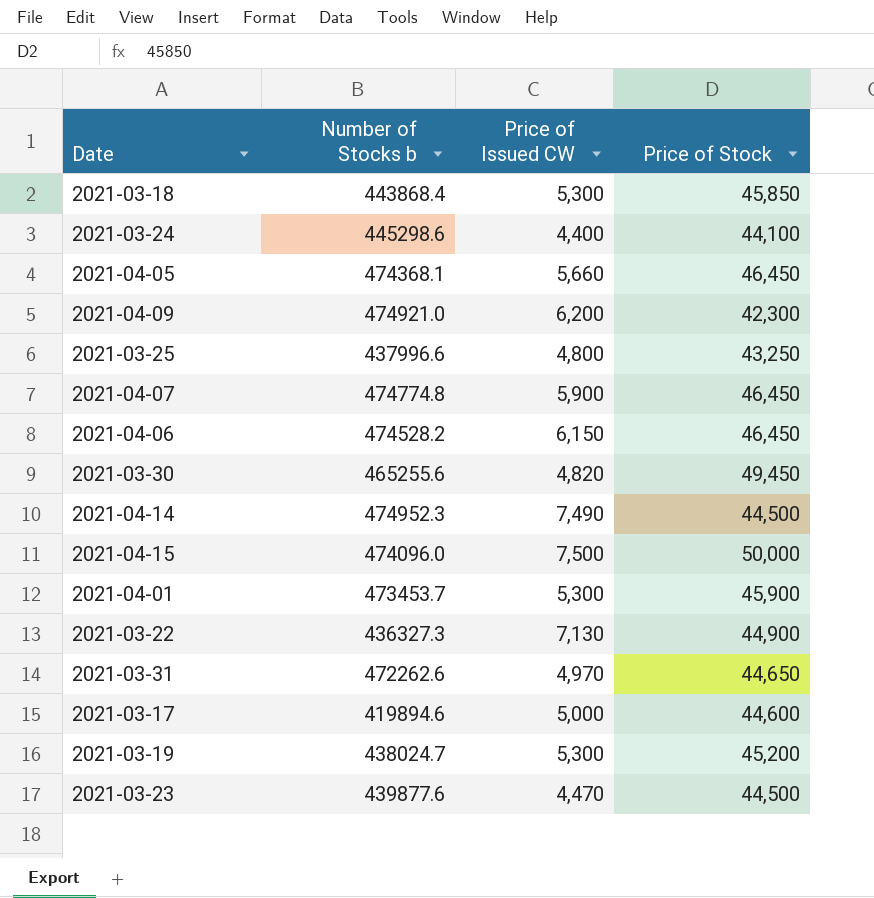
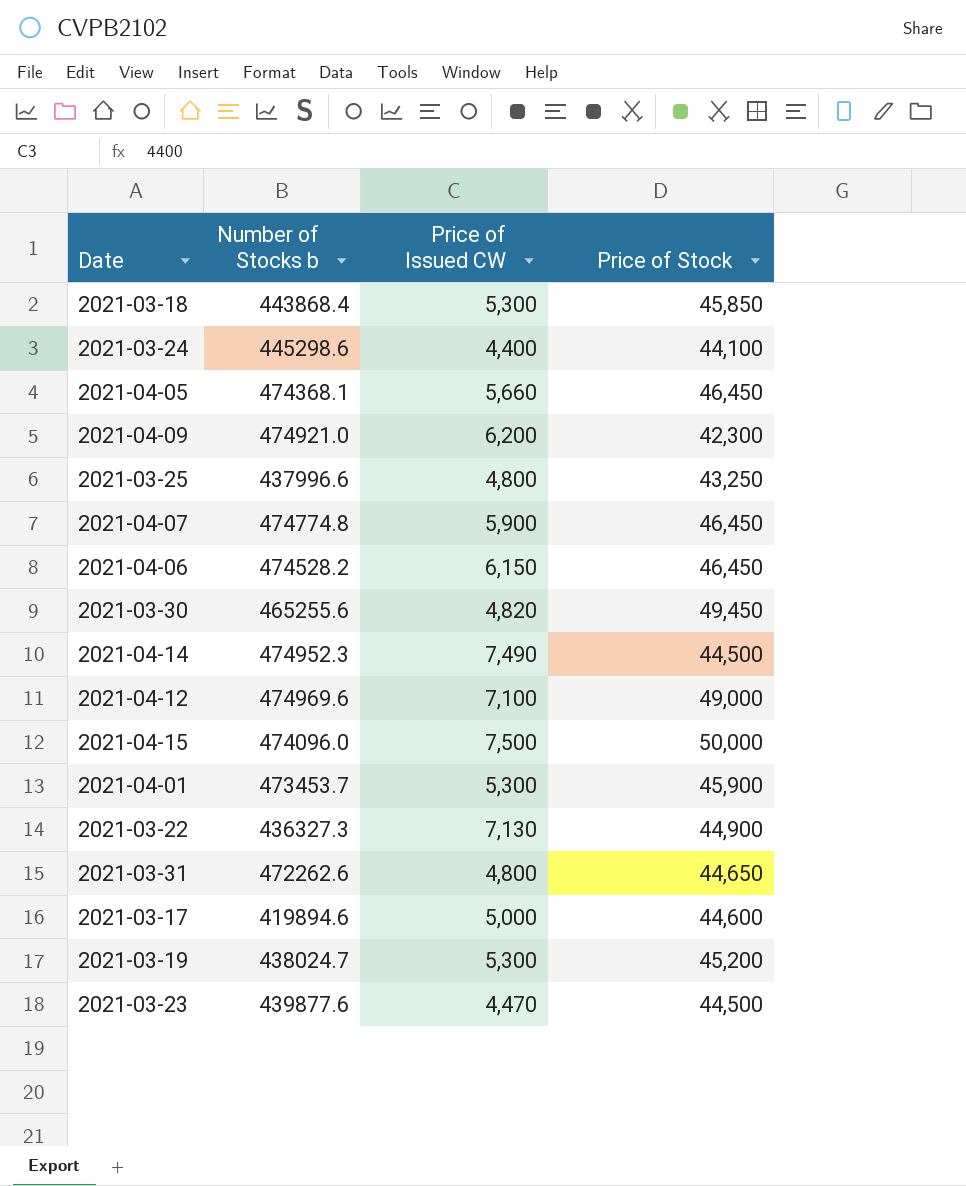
row 2021-04-12: none -> 474969.6 | 7,100 | 49,000
2021-03-31 | Price of Issued CW: 4,970 -> 4,800

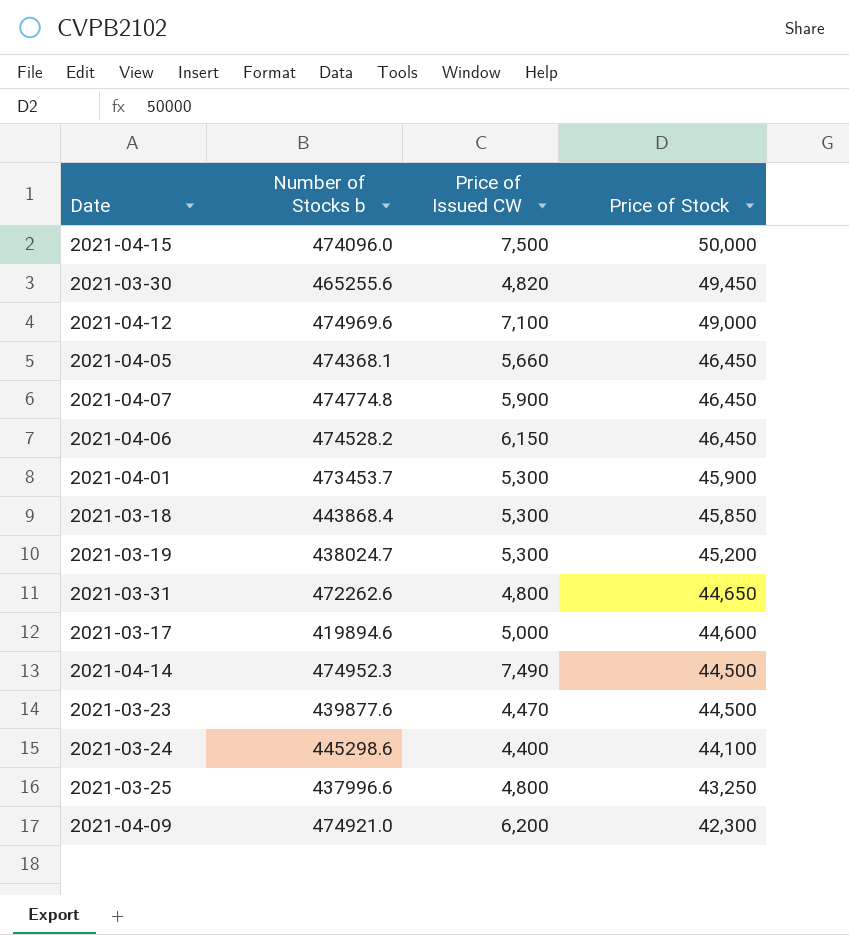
row order: none -> Price of Stock descending
row 2021-03-22: 436327.3 | 7,130 | 44,900 -> none

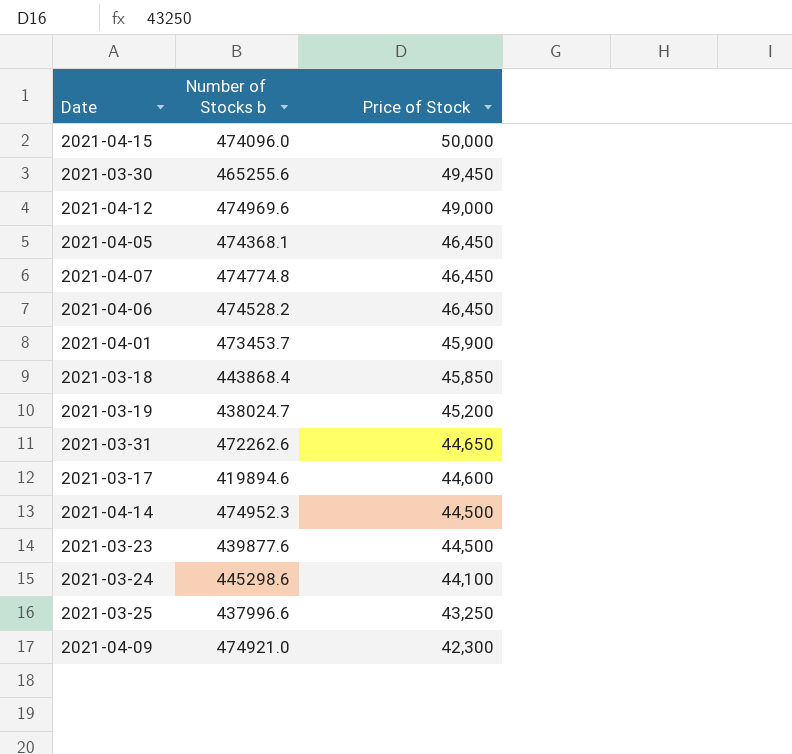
column Price of Issued CW | position: 3 -> none

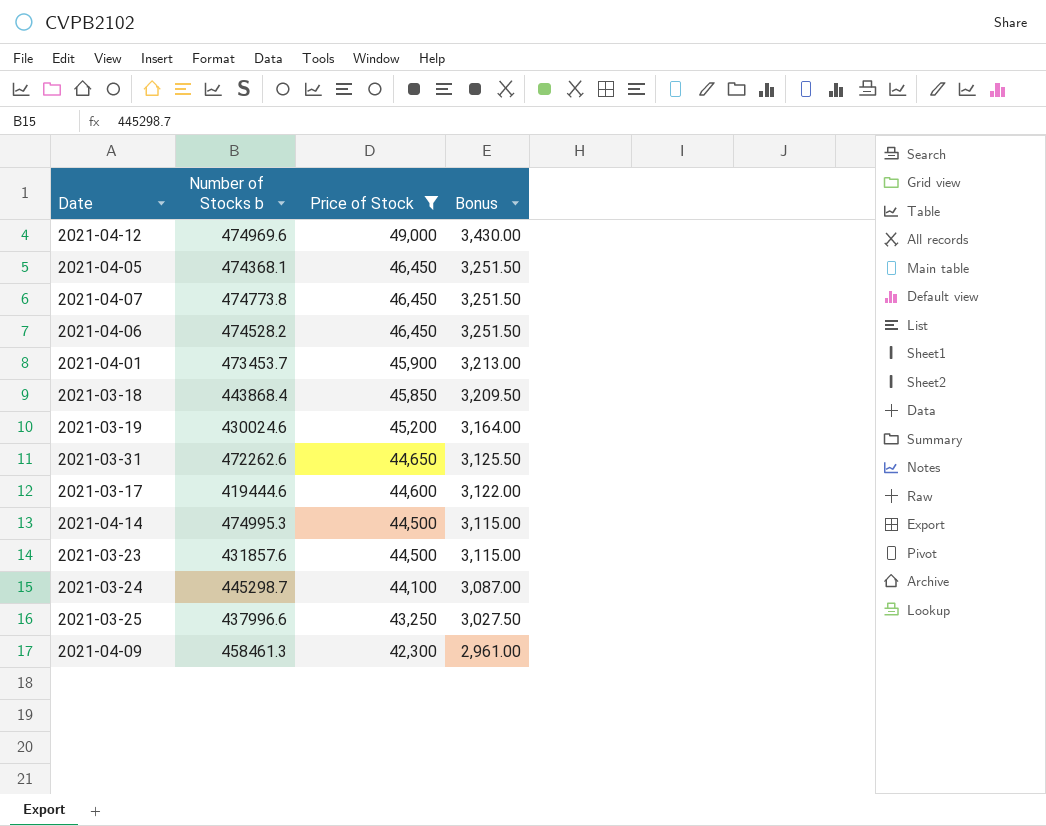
filter: none -> Price of Stock <= 49,000
column Bonus | formula: none -> [Price of Stock] * 0.07
2021-04-07 | Number of Stocks b: 474774.8 -> 474773.8
2021-03-19 | Number of Stocks b: 438024.7 -> 430024.6
2021-03-17 | Number of Stocks b: 419894.6 -> 419444.6
2021-04-14 | Number of Stocks b: 474952.3 -> 474995.3
2021-03-23 | Number of Stocks b: 439877.6 -> 431857.6
2021-03-24 | Number of Stocks b: 445298.6 -> 445298.7
2021-04-09 | Number of Stocks b: 474921.0 -> 458461.3

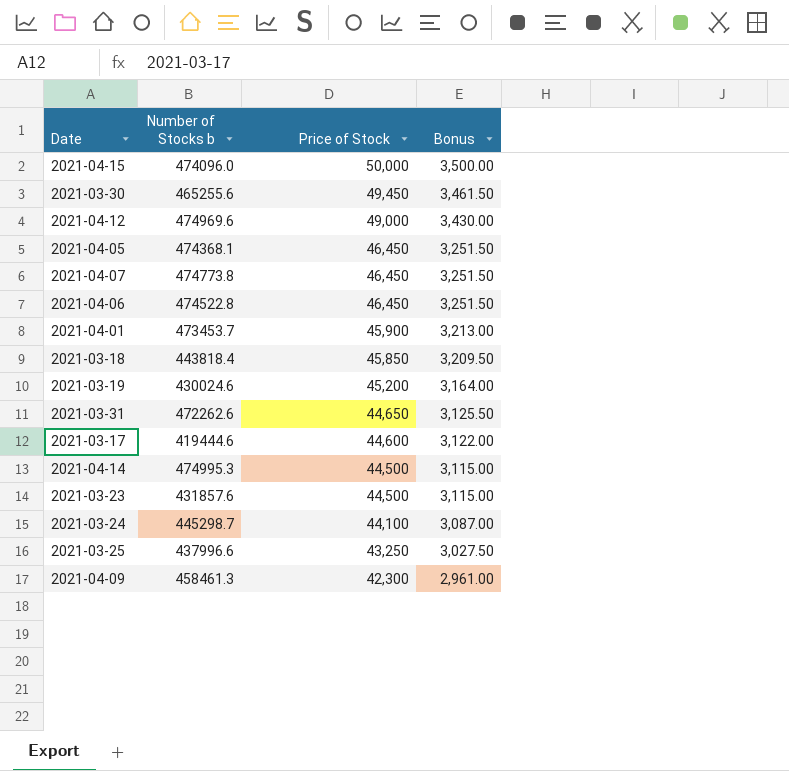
filter: Price of Stock <= 49,000 -> none
2021-04-06 | Number of Stocks b: 474528.2 -> 474522.8
2021-03-18 | Number of Stocks b: 443868.4 -> 443818.4

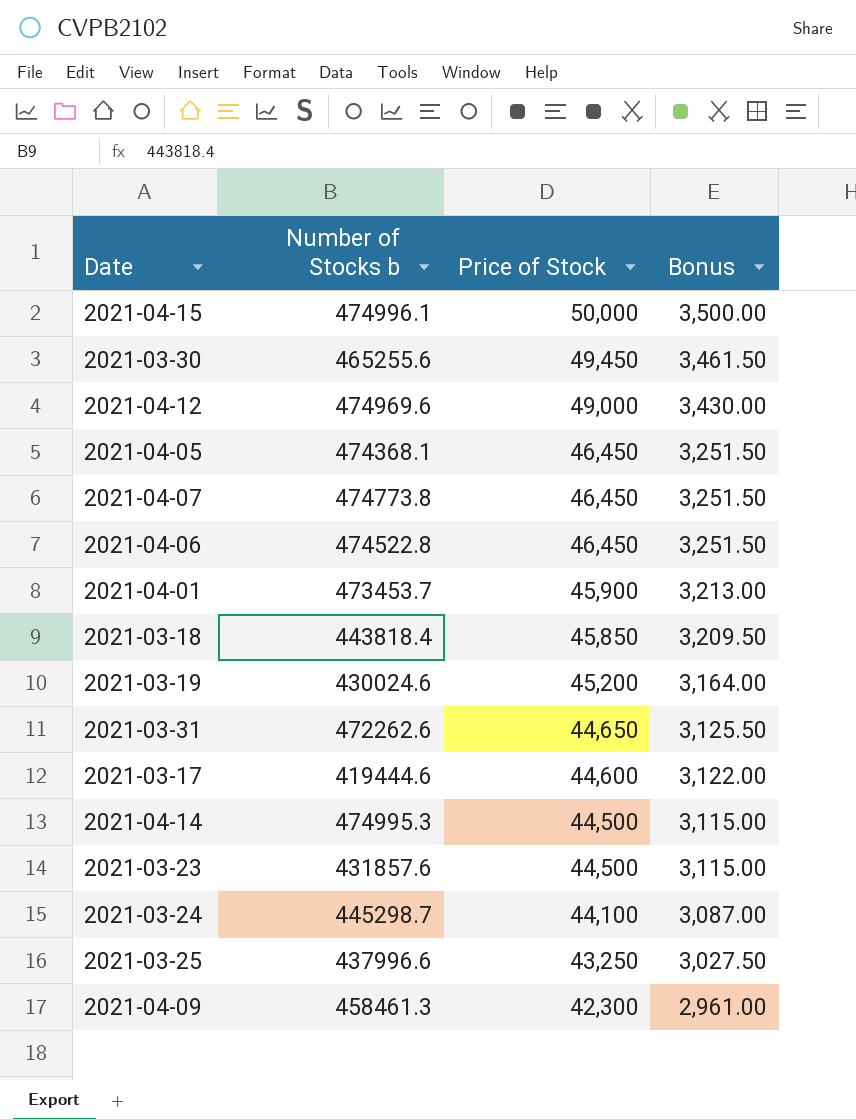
2021-04-15 | Number of Stocks b: 474096.0 -> 474996.1

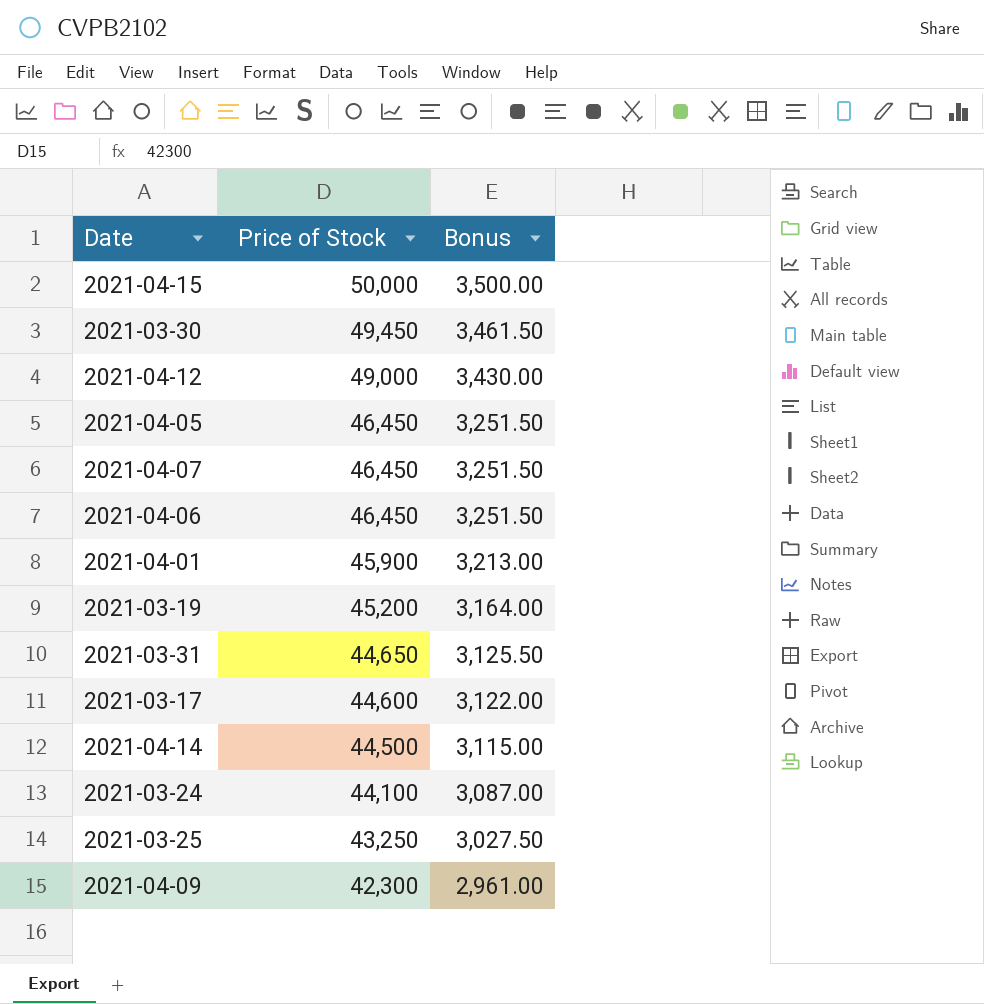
column Number of Stocks b | position: 2 -> none
row 2021-03-18: 443818.4 | 45,850 | 3,209.50 -> none
row 2021-03-23: 431857.6 | 44,500 | 3,115.00 -> none

